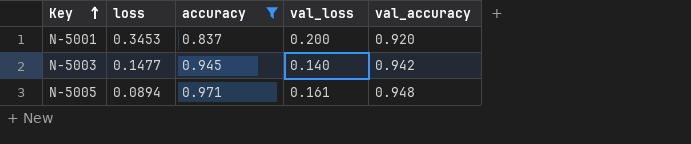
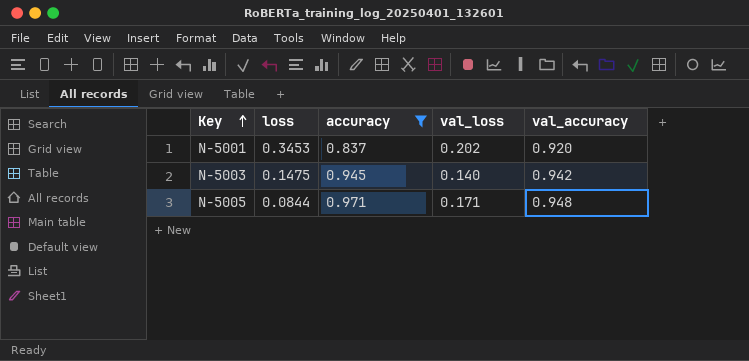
N-5001 | val_loss: 0.200 -> 0.202
N-5003 | loss: 0.1477 -> 0.1475
N-5005 | loss: 0.0894 -> 0.0844
N-5005 | val_loss: 0.161 -> 0.171

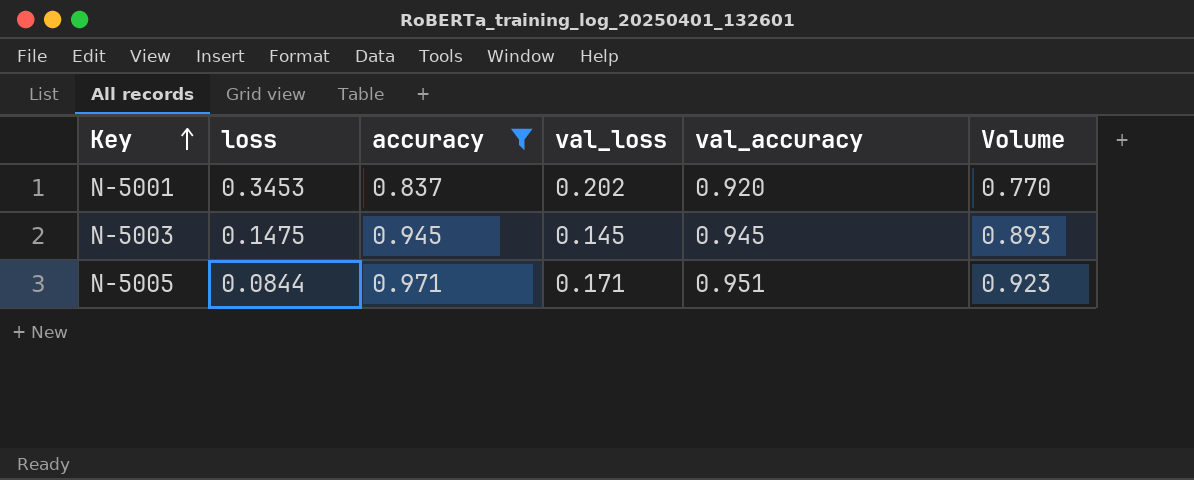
column Volume | formula: none -> [accuracy] * [val_accuracy]
N-5003 | val_loss: 0.140 -> 0.145
N-5003 | val_accuracy: 0.942 -> 0.945
N-5005 | val_accuracy: 0.948 -> 0.951

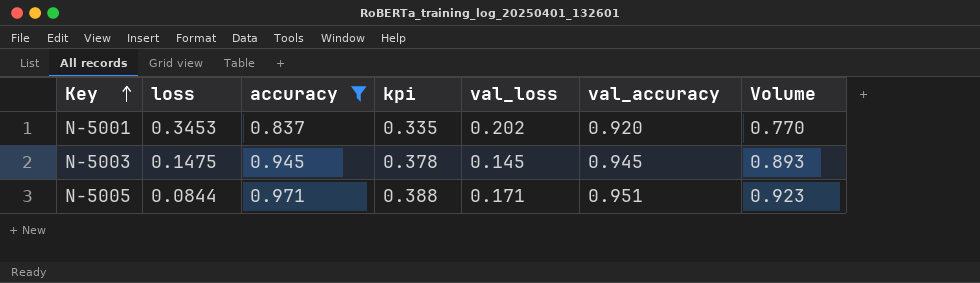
column kpi | formula: none -> [accuracy] * 0.4

